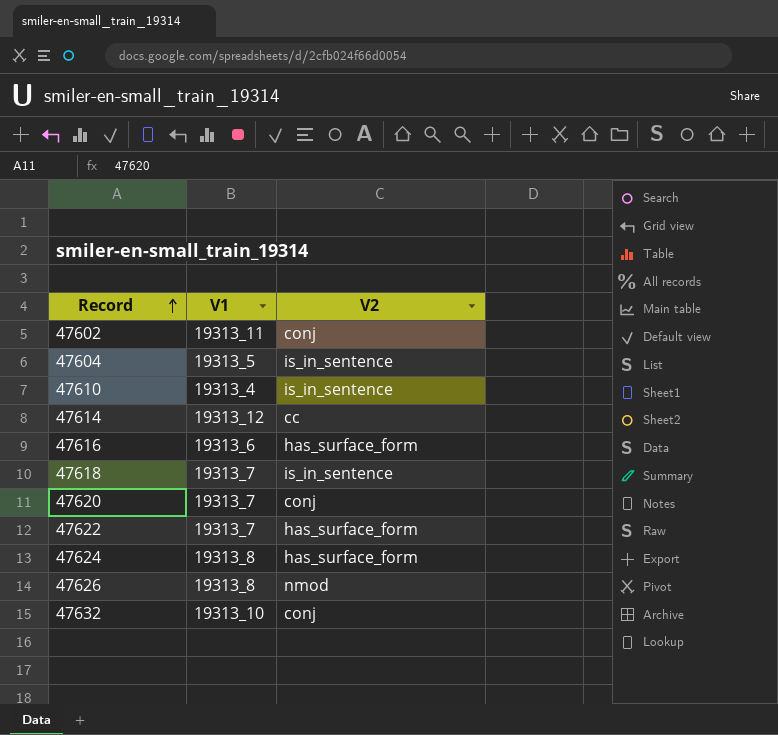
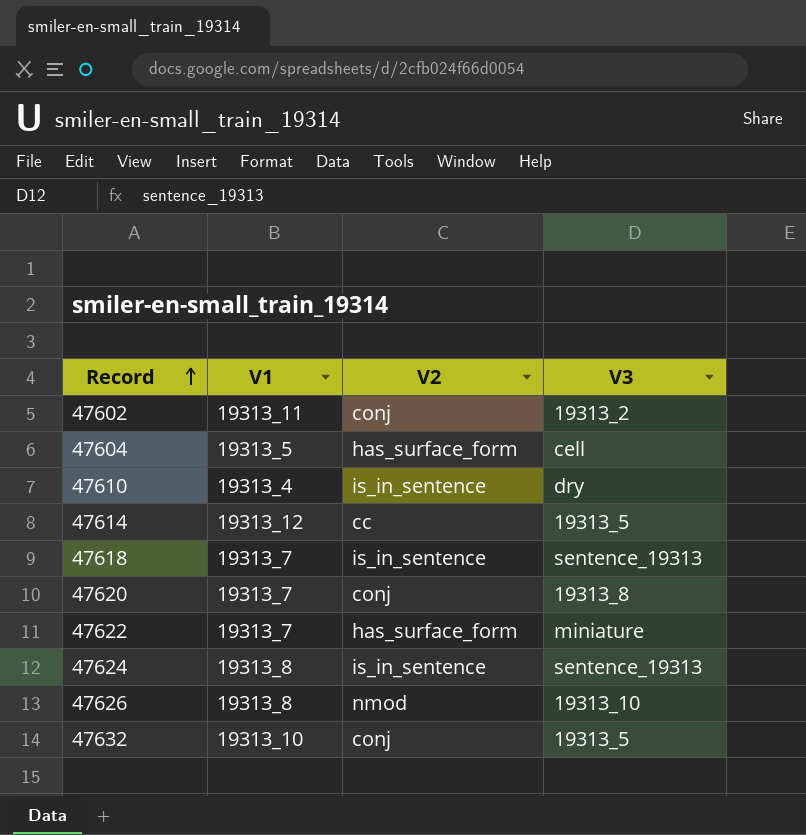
column V3 | position: none -> 4
row 47616: 19313_6 | has_surface_form -> none
47604 | V2: is_in_sentence -> has_surface_form
47624 | V2: has_surface_form -> is_in_sentence

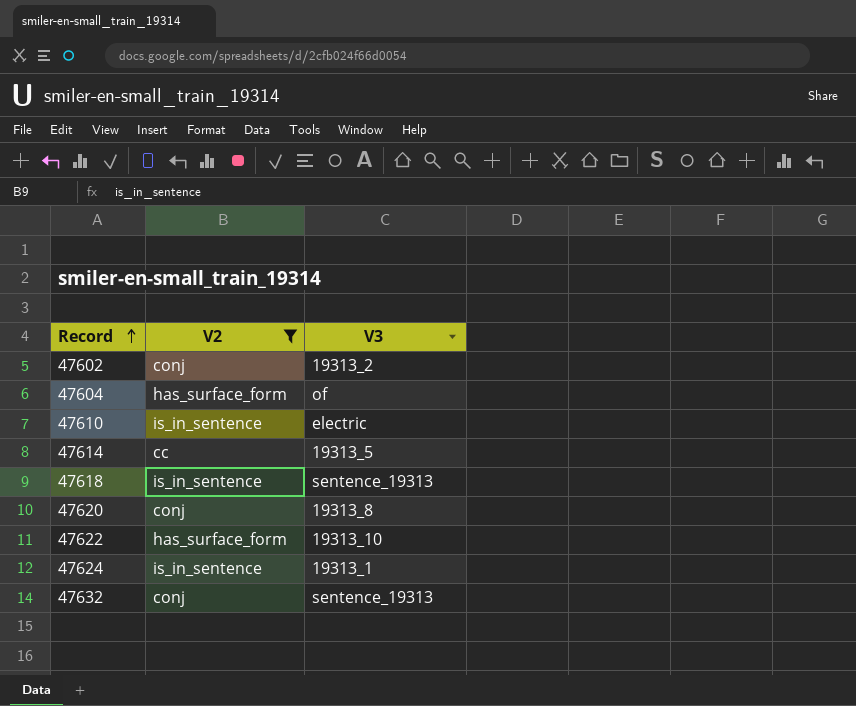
filter: none -> V2 != nmod
column V1 | position: 2 -> none
47604 | V3: cell -> of
47610 | V3: dry -> electric
47622 | V3: miniature -> 19313_10
47624 | V3: sentence_19313 -> 19313_1
47632 | V3: 19313_5 -> sentence_19313

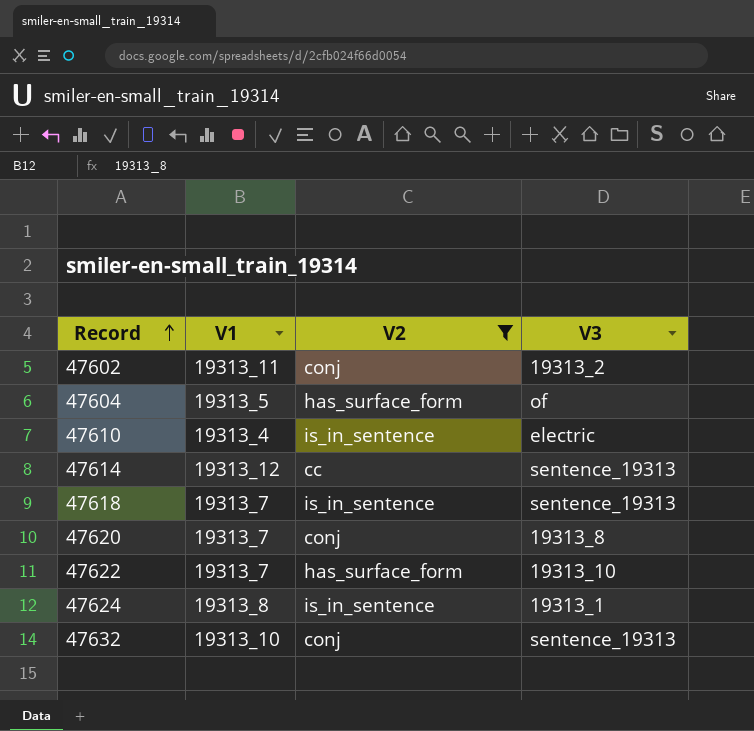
column V1 | position: none -> 2
47614 | V3: 19313_5 -> sentence_19313

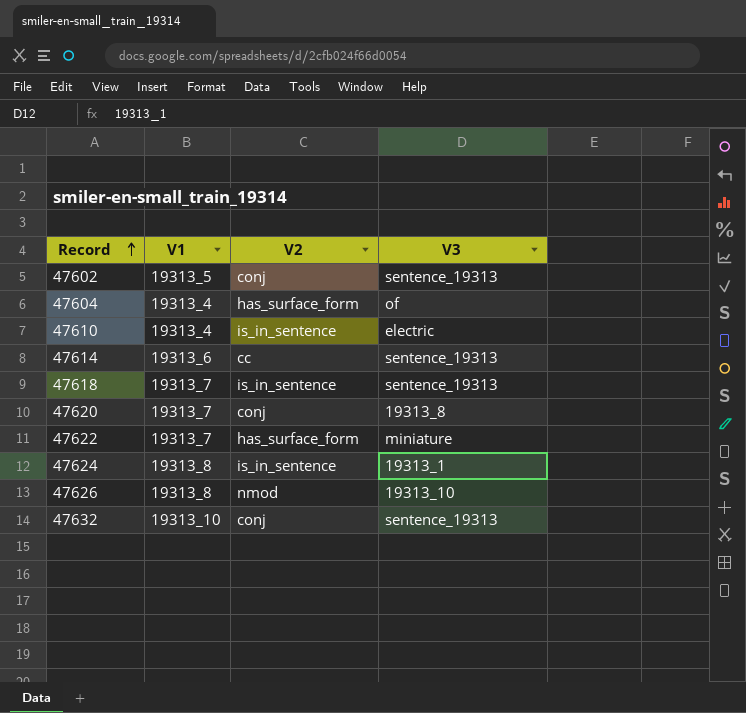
filter: V2 != nmod -> none
47602 | V1: 19313_11 -> 19313_5
47602 | V3: 19313_2 -> sentence_19313
47604 | V1: 19313_5 -> 19313_4
47614 | V1: 19313_12 -> 19313_6
47622 | V3: 19313_10 -> miniature

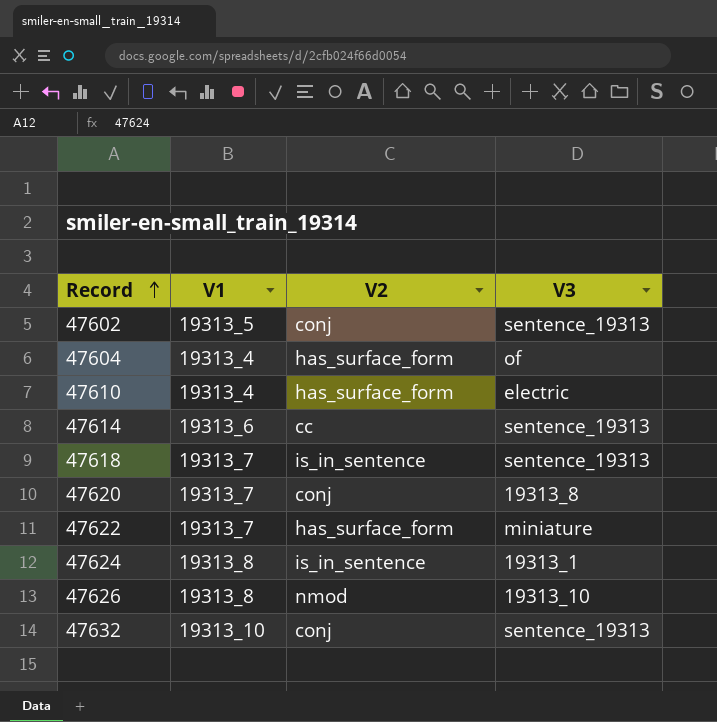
47610 | V2: is_in_sentence -> has_surface_form

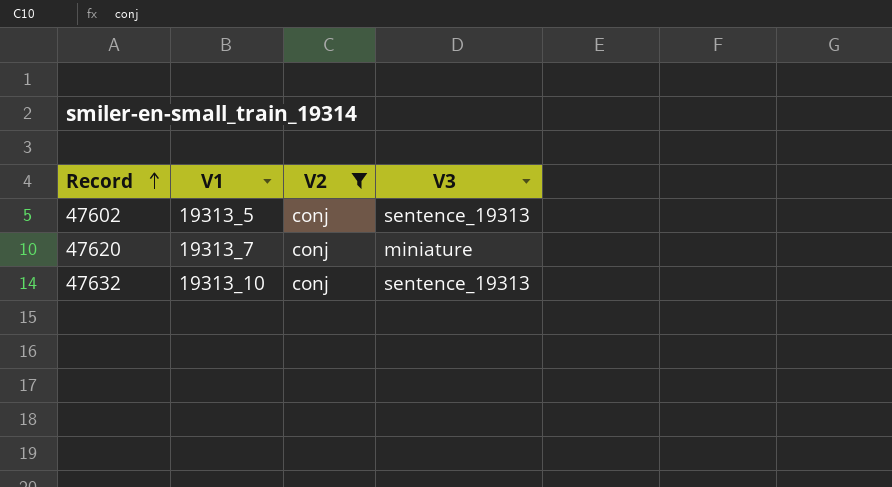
filter: none -> V2 = conj
47620 | V3: 19313_8 -> miniature

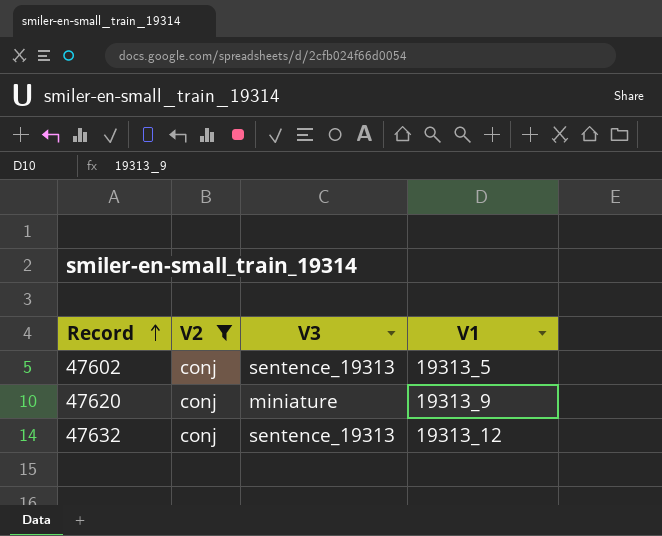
column V1 | position: 2 -> 4
47620 | V1: 19313_7 -> 19313_9
47632 | V1: 19313_10 -> 19313_12

